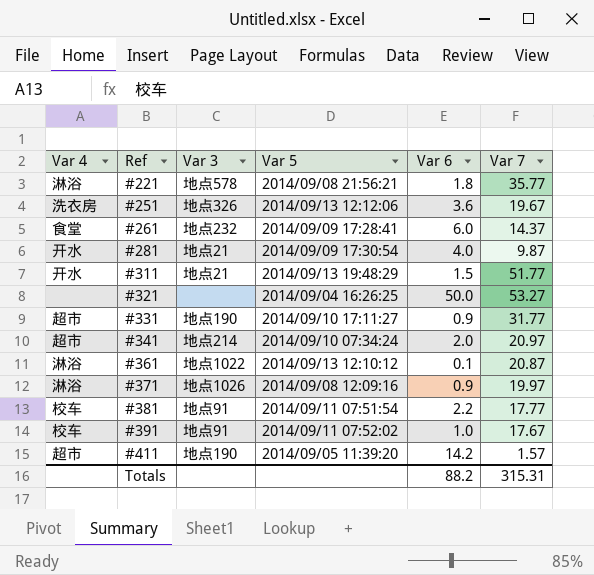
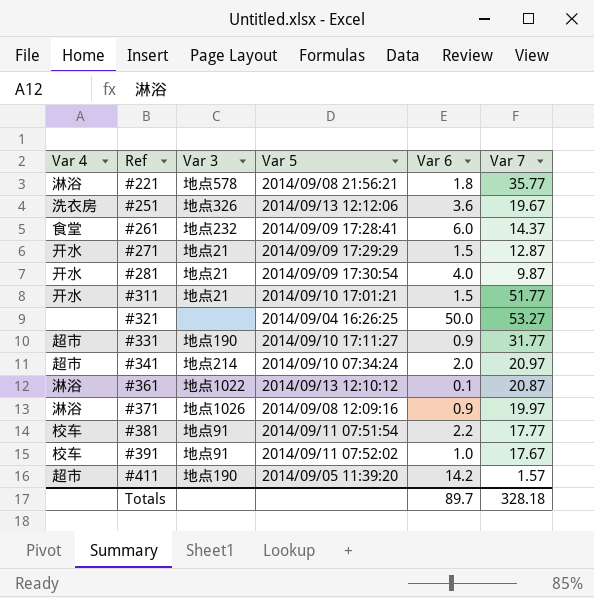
row #271: none -> 开水 | 地点21 | 2014/09/09 17:29:29 | 1.5 | 12.87
#311 | Var 5: 2014/09/13 19:48:29 -> 2014/09/10 17:01:21
Totals | Var 6: 88.2 -> 89.7
Totals | Var 7: 315.31 -> 328.18

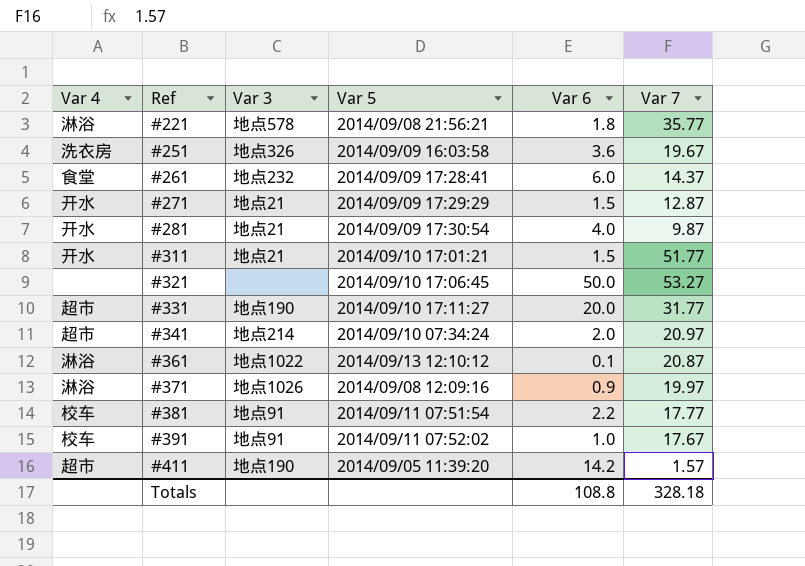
#251 | Var 5: 2014/09/13 12:12:06 -> 2014/09/09 16:03:58
#321 | Var 5: 2014/09/04 16:26:25 -> 2014/09/10 17:06:45
#331 | Var 6: 0.9 -> 20.0
Totals | Var 6: 89.7 -> 108.8

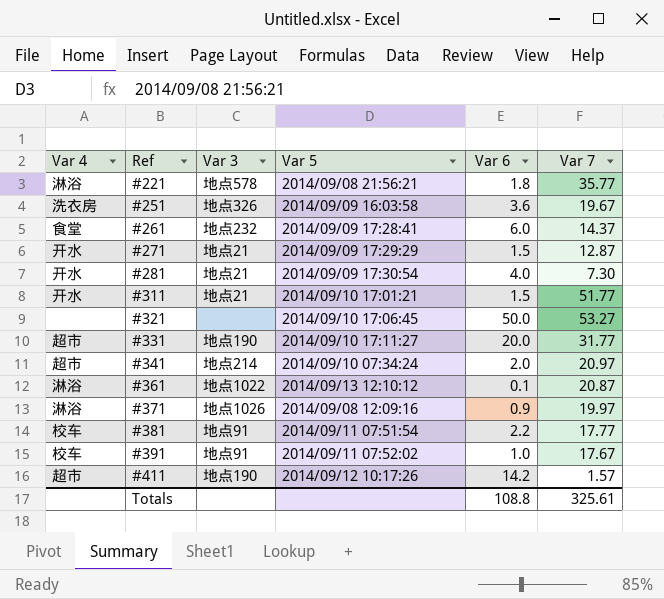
#281 | Var 7: 9.87 -> 7.30
#411 | Var 5: 2014/09/05 11:39:20 -> 2014/09/12 10:17:26
Totals | Var 7: 328.18 -> 325.61

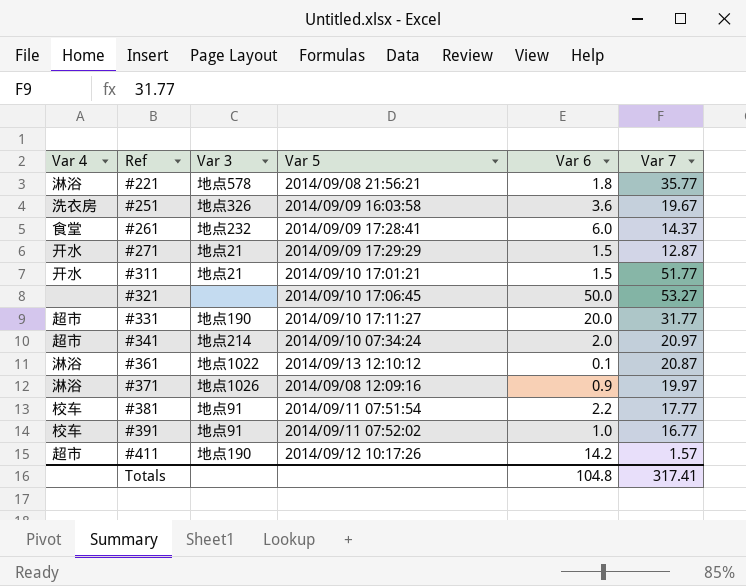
row #281: 开水 | 地点21 | 2014/09/09 17:30:54 | 4.0 | 7.30 -> none
#391 | Var 7: 17.67 -> 16.77
Totals | Var 6: 108.8 -> 104.8
Totals | Var 7: 325.61 -> 317.41

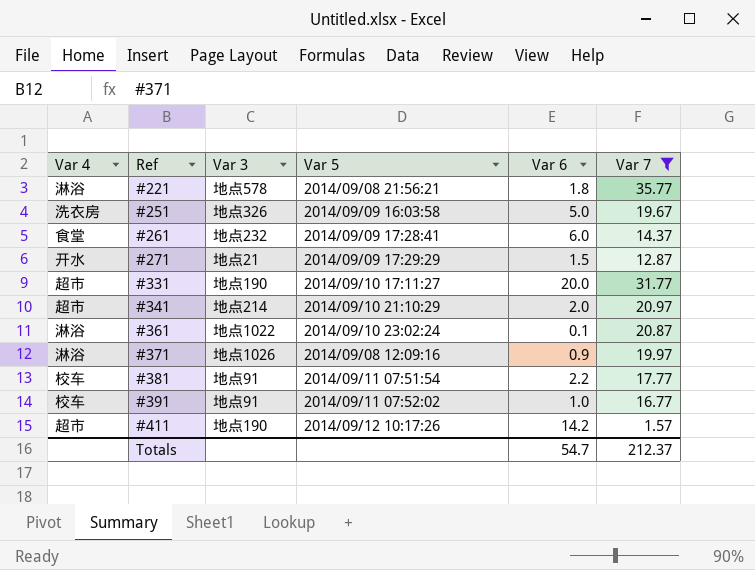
filter: none -> Var 7 <= 35.77
#251 | Var 6: 3.6 -> 5.0
#341 | Var 5: 2014/09/10 07:34:24 -> 2014/09/10 21:10:29
#361 | Var 5: 2014/09/13 12:10:12 -> 2014/09/10 23:02:24
Totals | Var 6: 104.8 -> 54.7
Totals | Var 7: 317.41 -> 212.37

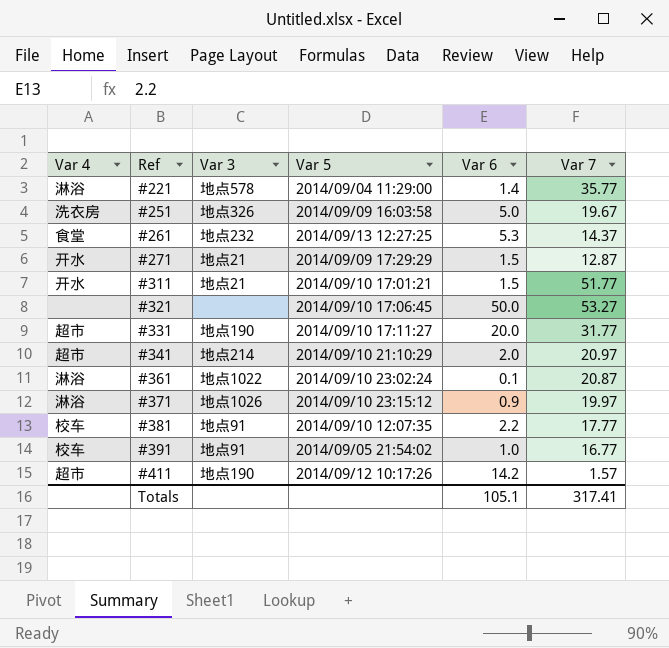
filter: Var 7 <= 35.77 -> none
#221 | Var 5: 2014/09/08 21:56:21 -> 2014/09/04 11:29:00
#221 | Var 6: 1.8 -> 1.4
#261 | Var 5: 2014/09/09 17:28:41 -> 2014/09/13 12:27:25
#261 | Var 6: 6.0 -> 5.3
#371 | Var 5: 2014/09/08 12:09:16 -> 2014/09/10 23:15:12
#381 | Var 5: 2014/09/11 07:51:54 -> 2014/09/10 12:07:35
#391 | Var 5: 2014/09/11 07:52:02 -> 2014/09/05 21:54:02
Totals | Var 6: 54.7 -> 105.1
Totals | Var 7: 212.37 -> 317.41

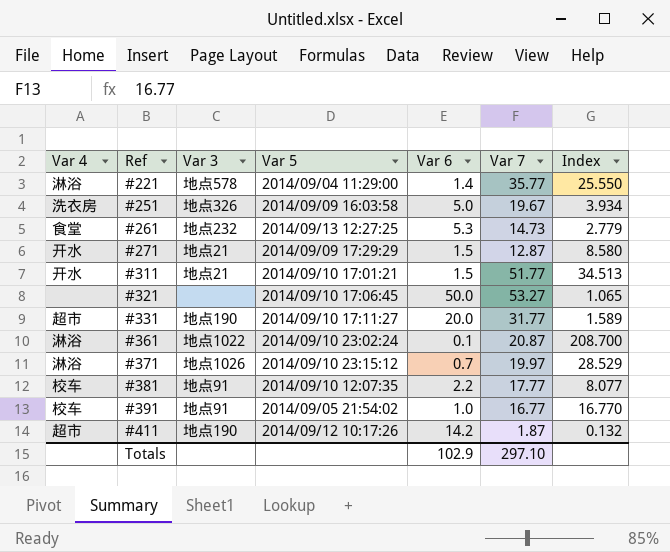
column Index | formula: none -> [Var 7] / [Var 6]
row #341: 超市 | 地点214 | 2014/09/10 21:10:29 | 2.0 | 20.97 -> none
#261 | Var 7: 14.37 -> 14.73
#371 | Var 6: 0.9 -> 0.7
#411 | Var 7: 1.57 -> 1.87
Totals | Var 6: 105.1 -> 102.9
Totals | Var 7: 317.41 -> 297.10

